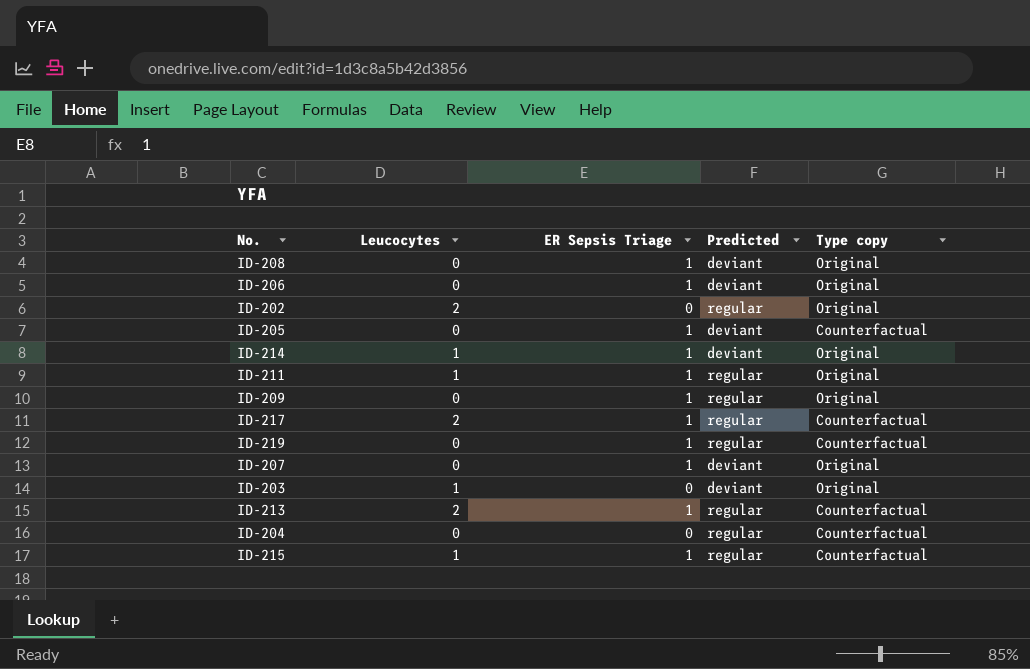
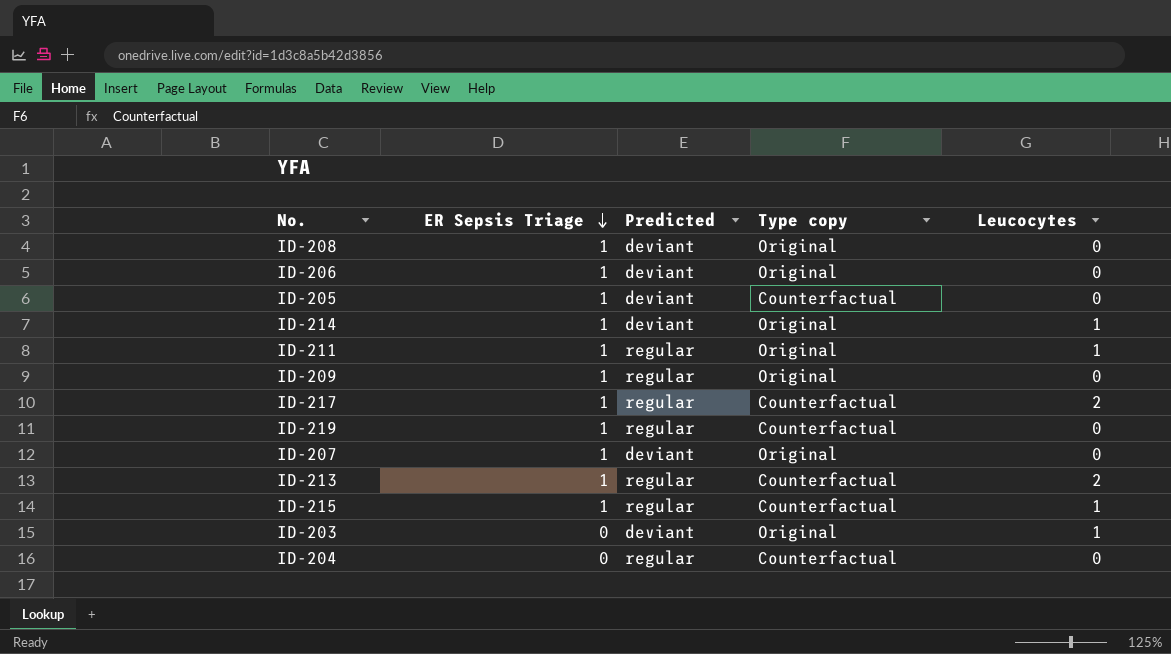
row order: none -> ER Sepsis Triage descending
column Leucocytes | position: 2 -> 5
row ID-202: 2 | 0 | regular | Original -> none

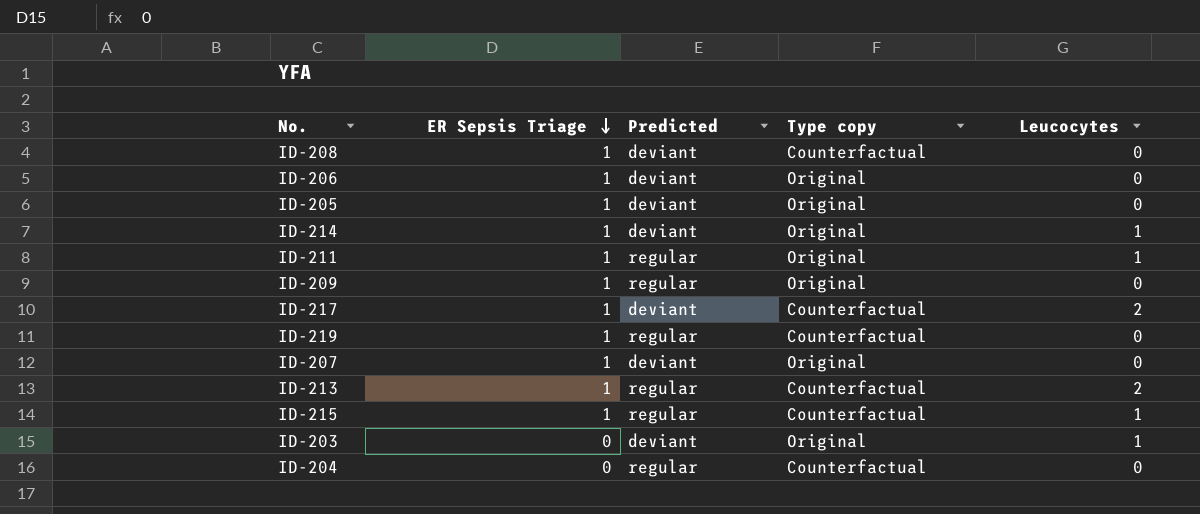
ID-208 | Type copy: Original -> Counterfactual
ID-205 | Type copy: Counterfactual -> Original
ID-217 | Predicted: regular -> deviant

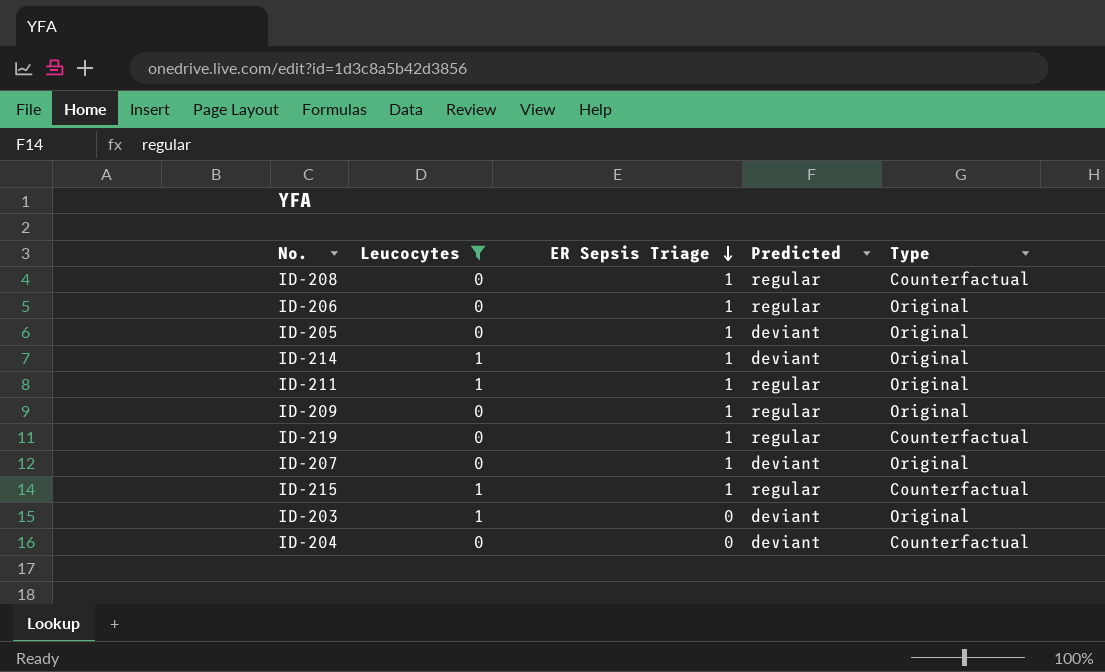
filter: none -> Leucocytes != 2
column Leucocytes | position: 5 -> 2
column name: Type copy -> Type
ID-208 | Predicted: deviant -> regular
ID-206 | Predicted: deviant -> regular
ID-204 | Predicted: regular -> deviant

